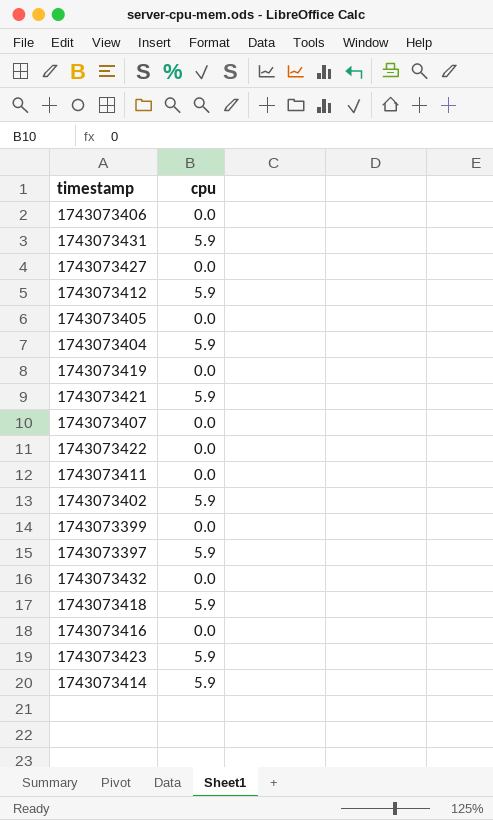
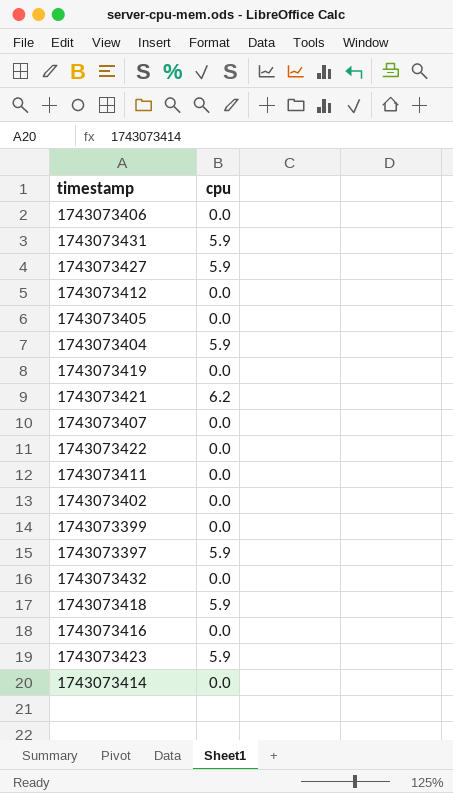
1743073427 | cpu: 0.0 -> 5.9
1743073412 | cpu: 5.9 -> 0.0
1743073421 | cpu: 5.9 -> 6.2
1743073402 | cpu: 5.9 -> 0.0
1743073414 | cpu: 5.9 -> 0.0

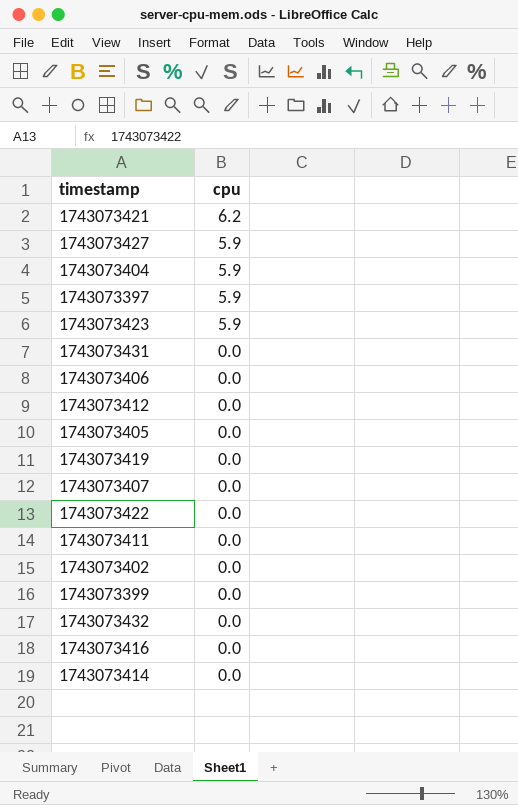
row order: none -> cpu descending
row 1743073418: 5.9 -> none
1743073431 | cpu: 5.9 -> 0.0

